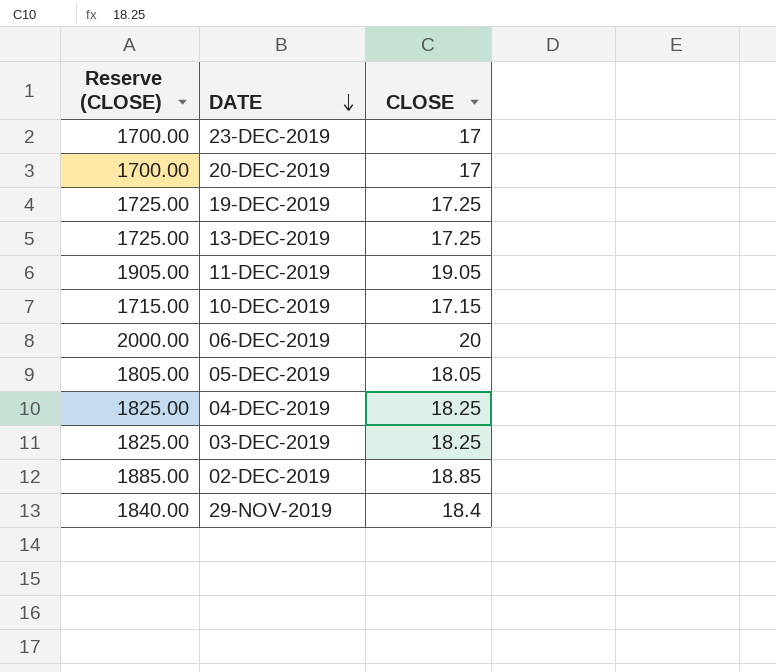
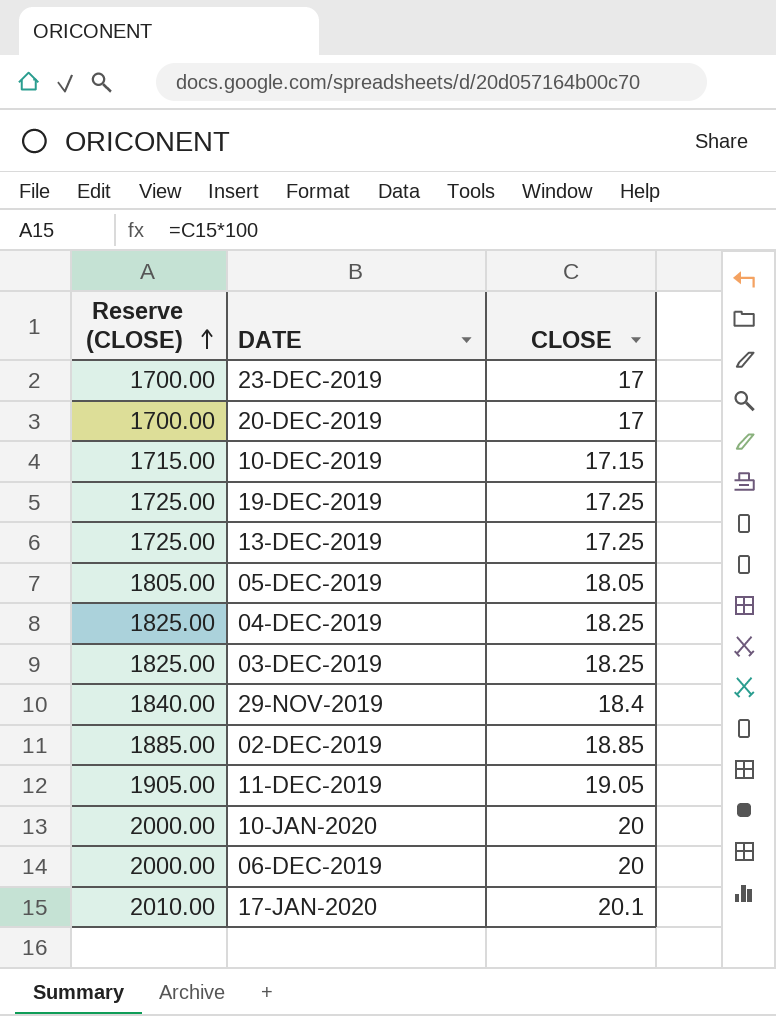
row order: DATE descending -> Reserve (CLOSE) ascending
row 10-JAN-2020: none -> 2000.00 | 20
row 17-JAN-2020: none -> 2010.00 | 20.1

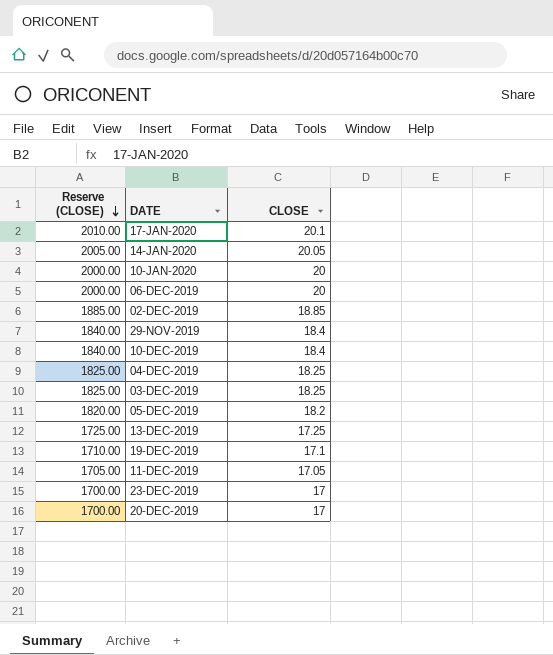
row order: Reserve (CLOSE) ascending -> Reserve (CLOSE) descending
row 14-JAN-2020: none -> 2005.00 | 20.05
10-DEC-2019 | Reserve (CLOSE): 1715.00 -> 1840.00
10-DEC-2019 | CLOSE: 17.15 -> 18.4
05-DEC-2019 | Reserve (CLOSE): 1805.00 -> 1820.00
05-DEC-2019 | CLOSE: 18.05 -> 18.2
19-DEC-2019 | Reserve (CLOSE): 1725.00 -> 1710.00
19-DEC-2019 | CLOSE: 17.25 -> 17.1
11-DEC-2019 | Reserve (CLOSE): 1905.00 -> 1705.00
11-DEC-2019 | CLOSE: 19.05 -> 17.05

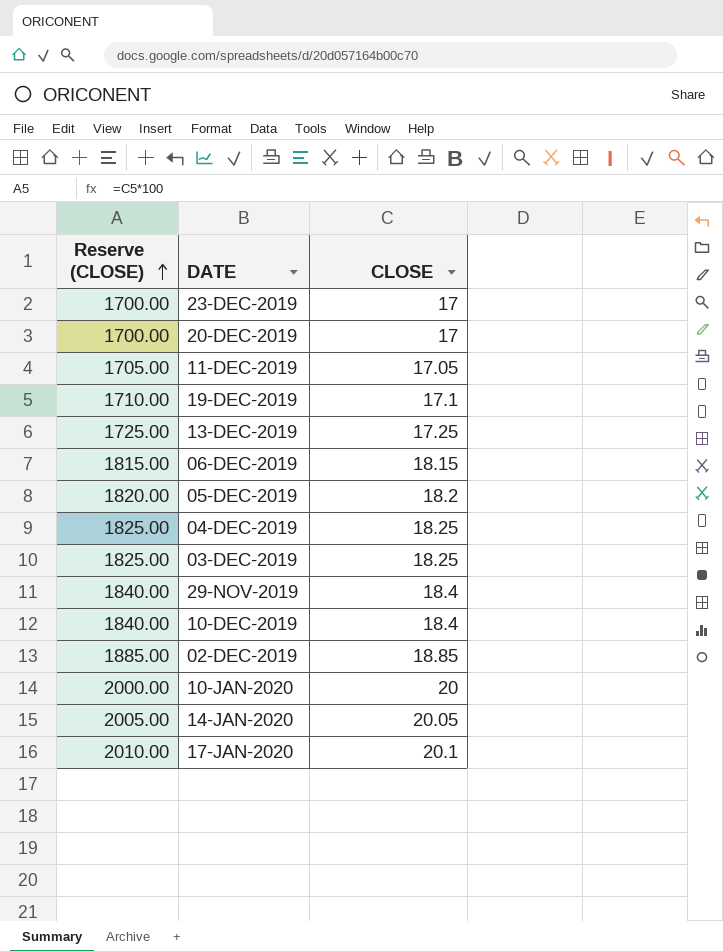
row order: Reserve (CLOSE) descending -> Reserve (CLOSE) ascending
06-DEC-2019 | Reserve (CLOSE): 2000.00 -> 1815.00
06-DEC-2019 | CLOSE: 20 -> 18.15

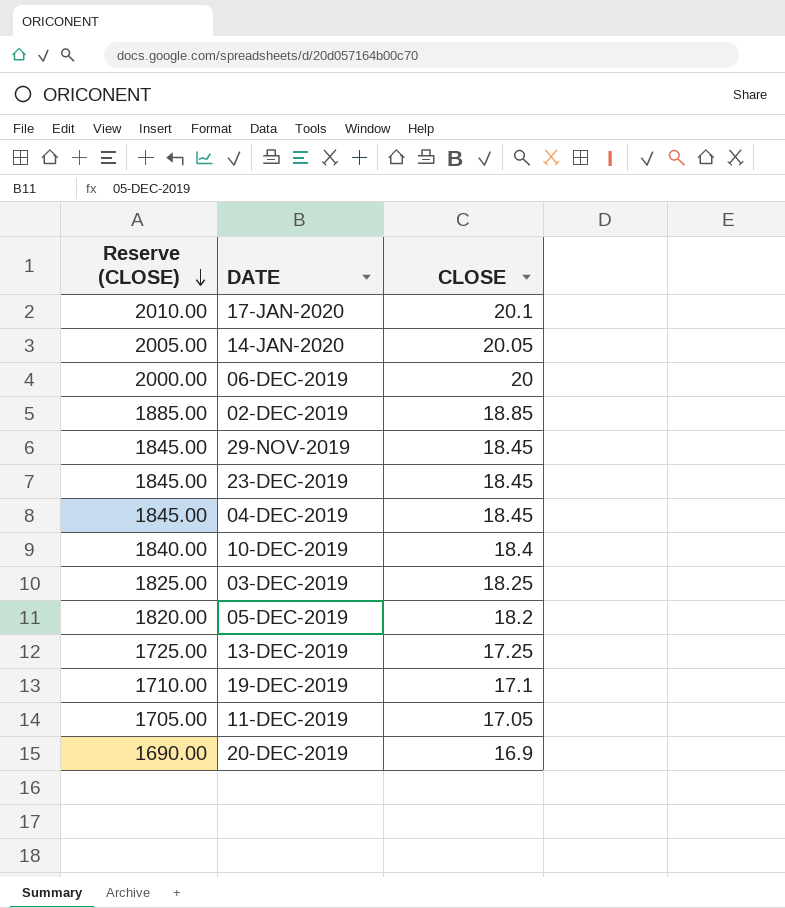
row order: Reserve (CLOSE) ascending -> Reserve (CLOSE) descending
row 10-JAN-2020: 2000.00 | 20 -> none
06-DEC-2019 | Reserve (CLOSE): 1815.00 -> 2000.00
06-DEC-2019 | CLOSE: 18.15 -> 20
29-NOV-2019 | Reserve (CLOSE): 1840.00 -> 1845.00
29-NOV-2019 | CLOSE: 18.4 -> 18.45
23-DEC-2019 | Reserve (CLOSE): 1700.00 -> 1845.00
23-DEC-2019 | CLOSE: 17 -> 18.45
04-DEC-2019 | Reserve (CLOSE): 1825.00 -> 1845.00
04-DEC-2019 | CLOSE: 18.25 -> 18.45
20-DEC-2019 | Reserve (CLOSE): 1700.00 -> 1690.00
20-DEC-2019 | CLOSE: 17 -> 16.9

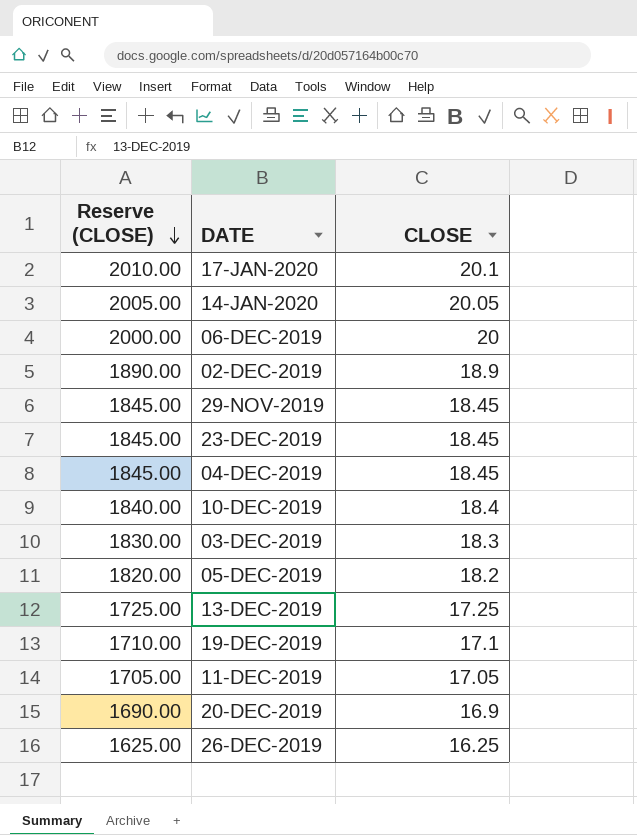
02-DEC-2019 | Reserve (CLOSE): 1885.00 -> 1890.00
02-DEC-2019 | CLOSE: 18.85 -> 18.9
03-DEC-2019 | Reserve (CLOSE): 1825.00 -> 1830.00
03-DEC-2019 | CLOSE: 18.25 -> 18.3
row 26-DEC-2019: none -> 1625.00 | 16.25

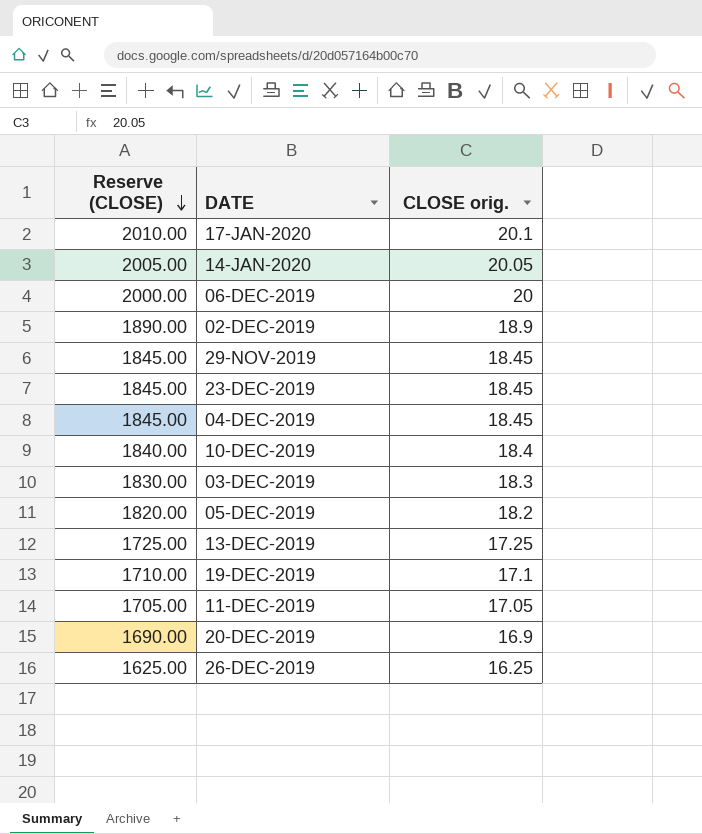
column name: CLOSE -> CLOSE orig.

